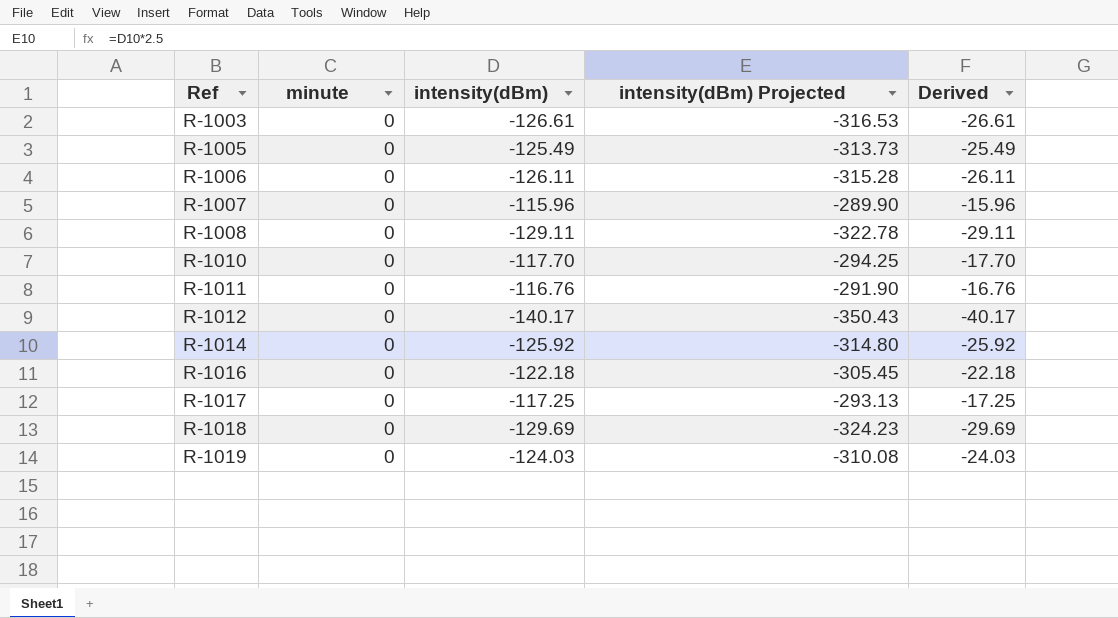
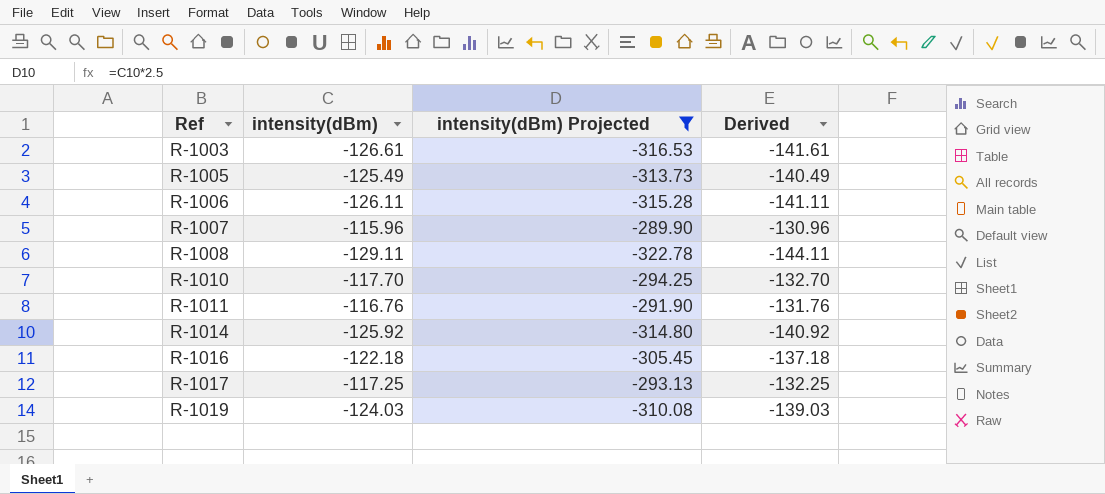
filter: none -> intensity(dBm) Projected >= -322.78
column minute | position: 2 -> none
column Derived | formula: [intensity(dBm)] + 100 -> [intensity(dBm)] - 15

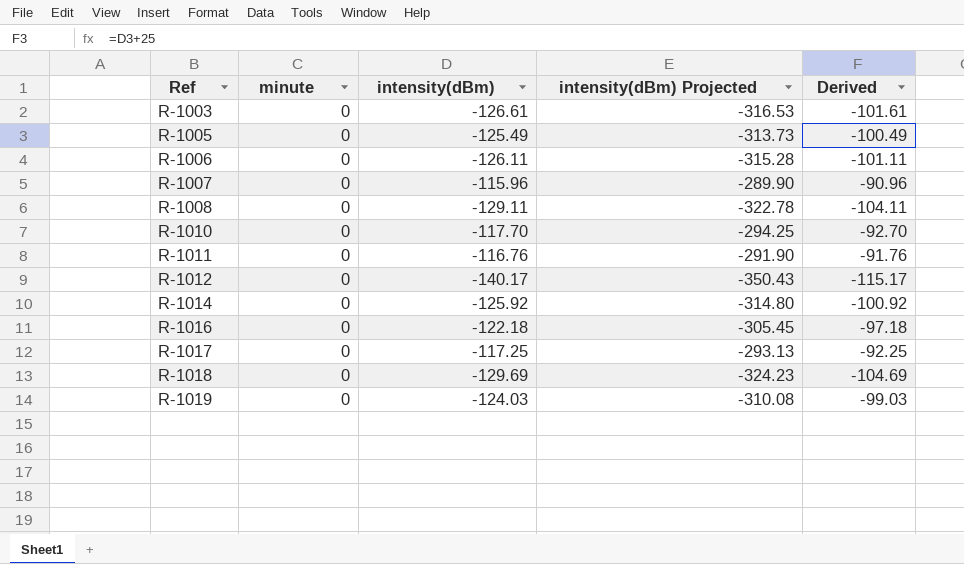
filter: intensity(dBm) Projected >= -322.78 -> none
column minute | position: none -> 2
column Derived | formula: [intensity(dBm)] - 15 -> [intensity(dBm)] + 25

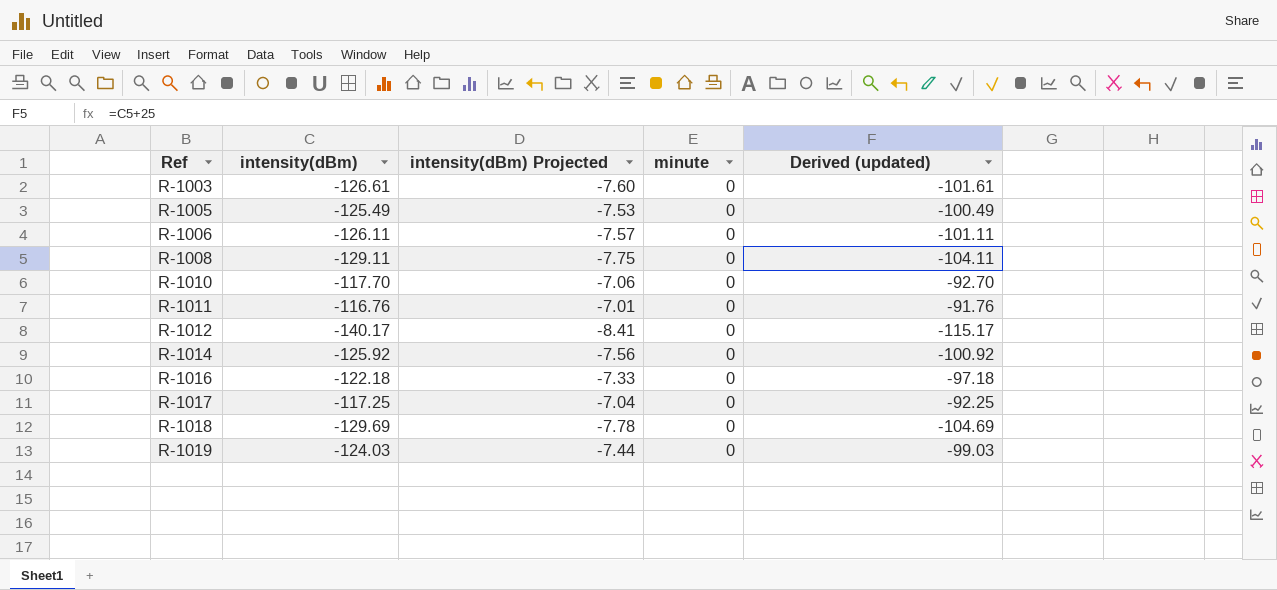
column intensity(dBm) Projected | formula: [intensity(dBm)] * 2.5 -> [intensity(dBm)] * 0.06
column minute | position: 2 -> 4
column name: Derived -> Derived (updated)
row R-1007: 0 | -115.96 | -289.90 | -90.96 -> none

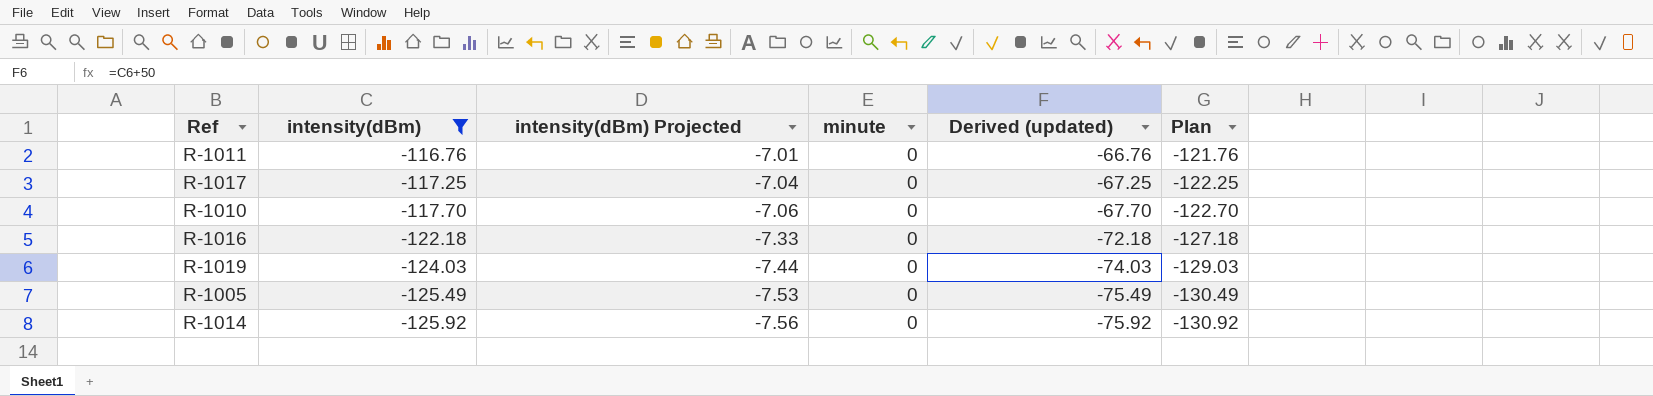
filter: none -> intensity(dBm) >= -125.92
row order: Ref ascending -> intensity(dBm) descending
column Derived (updated) | formula: [intensity(dBm)] + 25 -> [intensity(dBm)] + 50
column Plan | formula: none -> [intensity(dBm)] - 5

